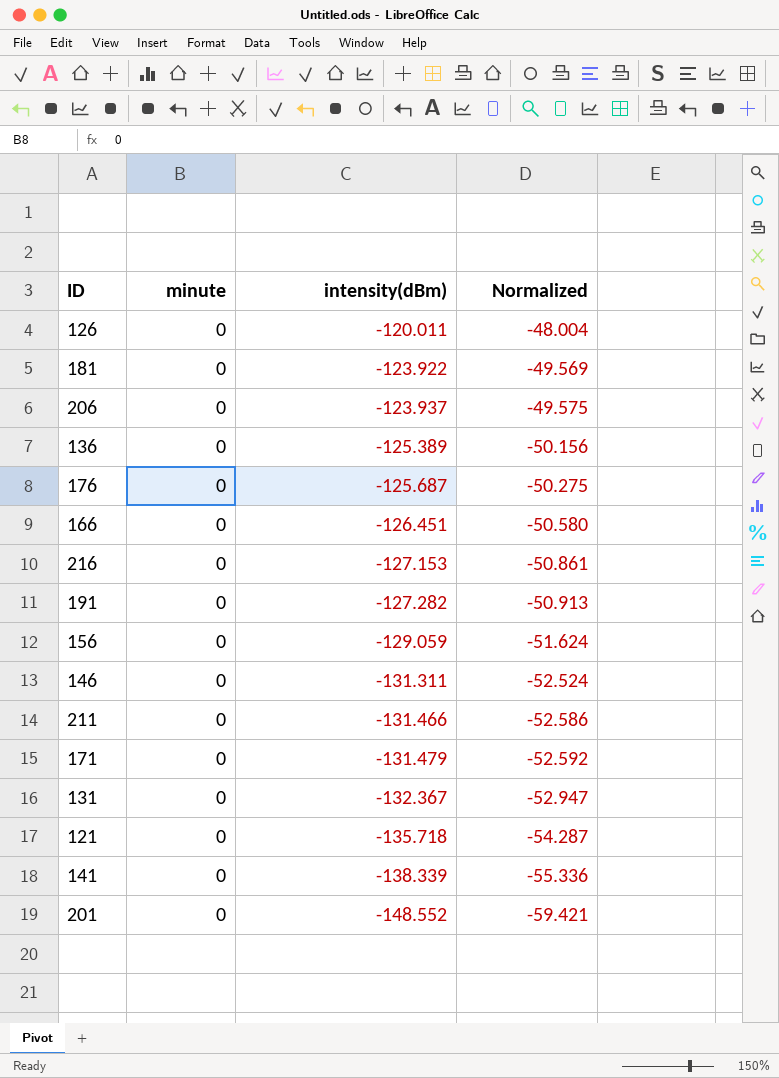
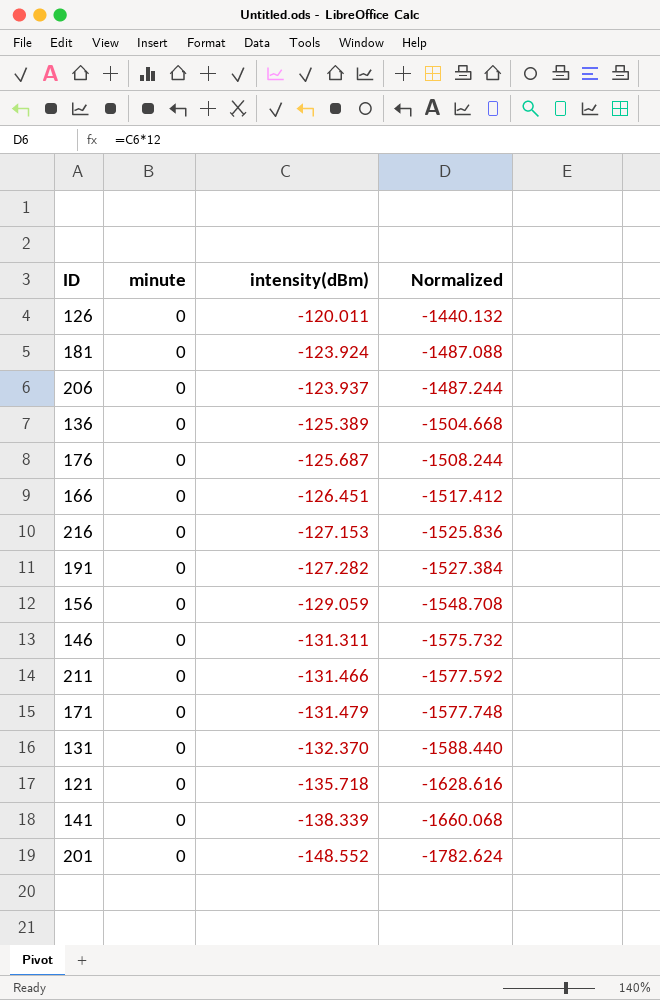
column Normalized | formula: [intensity(dBm)] * 0.4 -> [intensity(dBm)] * 12
181 | intensity(dBm): -123.922 -> -123.924
131 | intensity(dBm): -132.367 -> -132.370

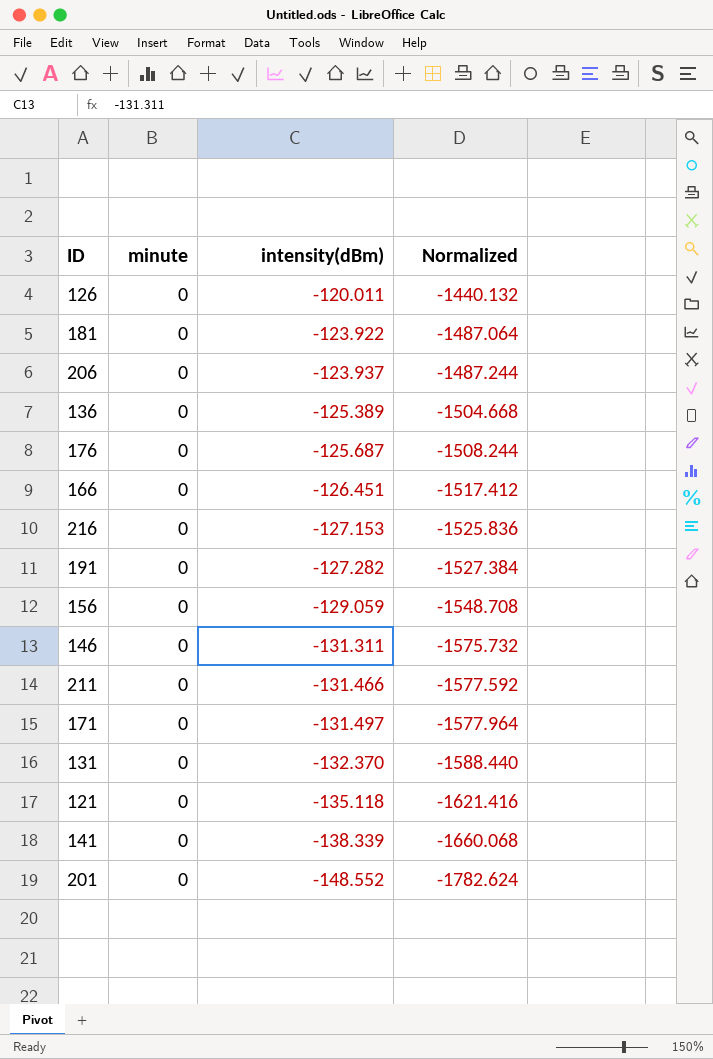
181 | intensity(dBm): -123.924 -> -123.922
181 | Normalized: -1487.088 -> -1487.064
171 | intensity(dBm): -131.479 -> -131.497
171 | Normalized: -1577.748 -> -1577.964
121 | intensity(dBm): -135.718 -> -135.118
121 | Normalized: -1628.616 -> -1621.416

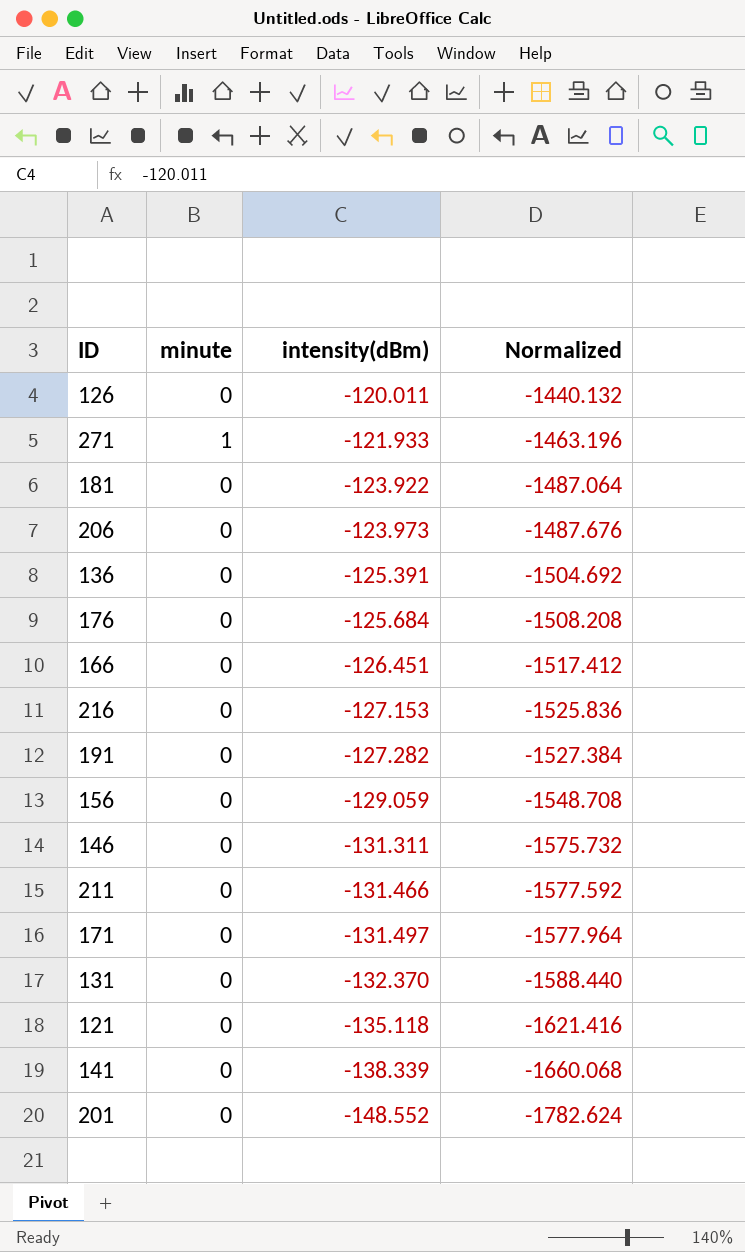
row 271: none -> 1 | -121.933 | -1463.196
206 | intensity(dBm): -123.937 -> -123.973
206 | Normalized: -1487.244 -> -1487.676
136 | intensity(dBm): -125.389 -> -125.391
136 | Normalized: -1504.668 -> -1504.692
176 | intensity(dBm): -125.687 -> -125.684
176 | Normalized: -1508.244 -> -1508.208

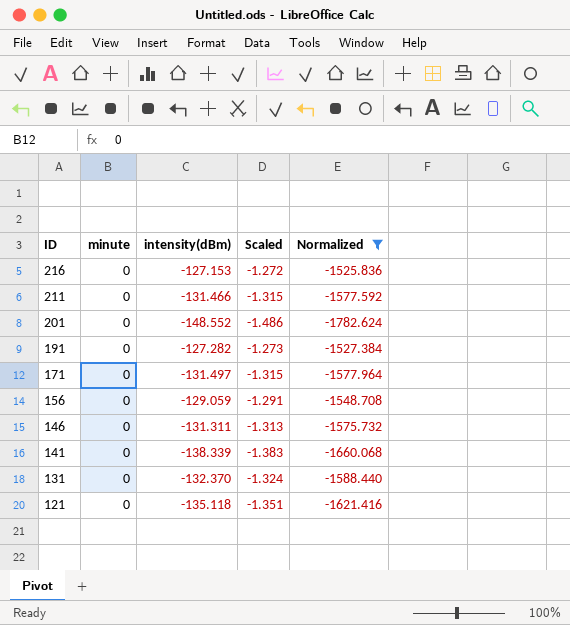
filter: none -> Normalized <= -1525.836
row order: intensity(dBm) descending -> ID descending
column Scaled | formula: none -> [intensity(dBm)] * 0.01

